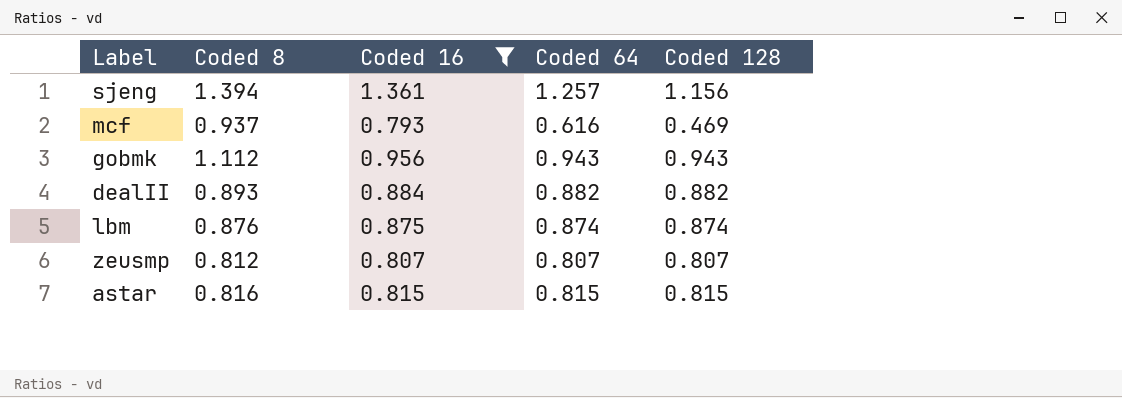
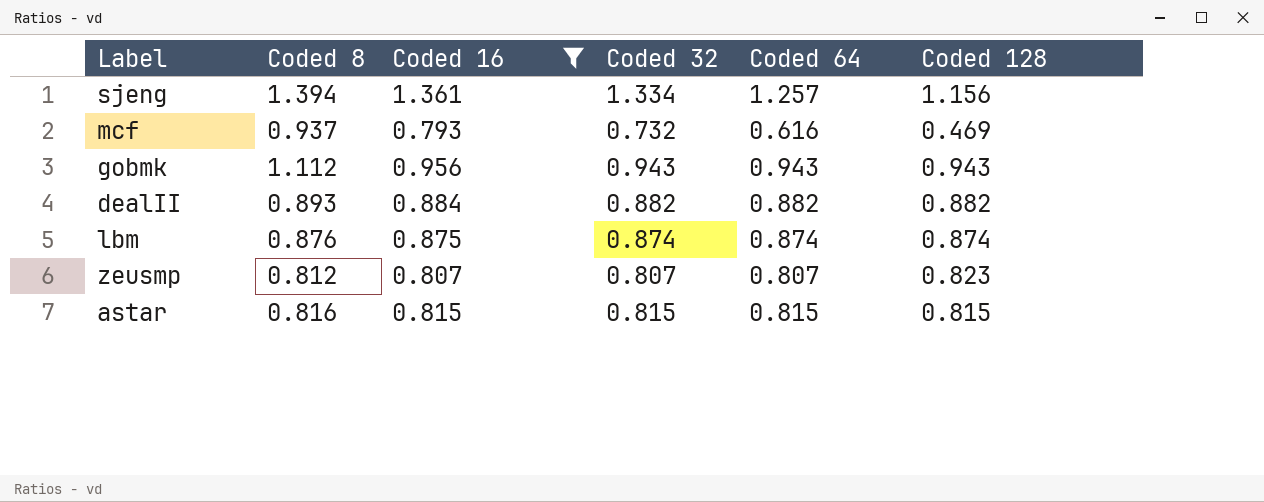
column Coded 32 | position: none -> 4
zeusmp | Coded 128: 0.807 -> 0.823

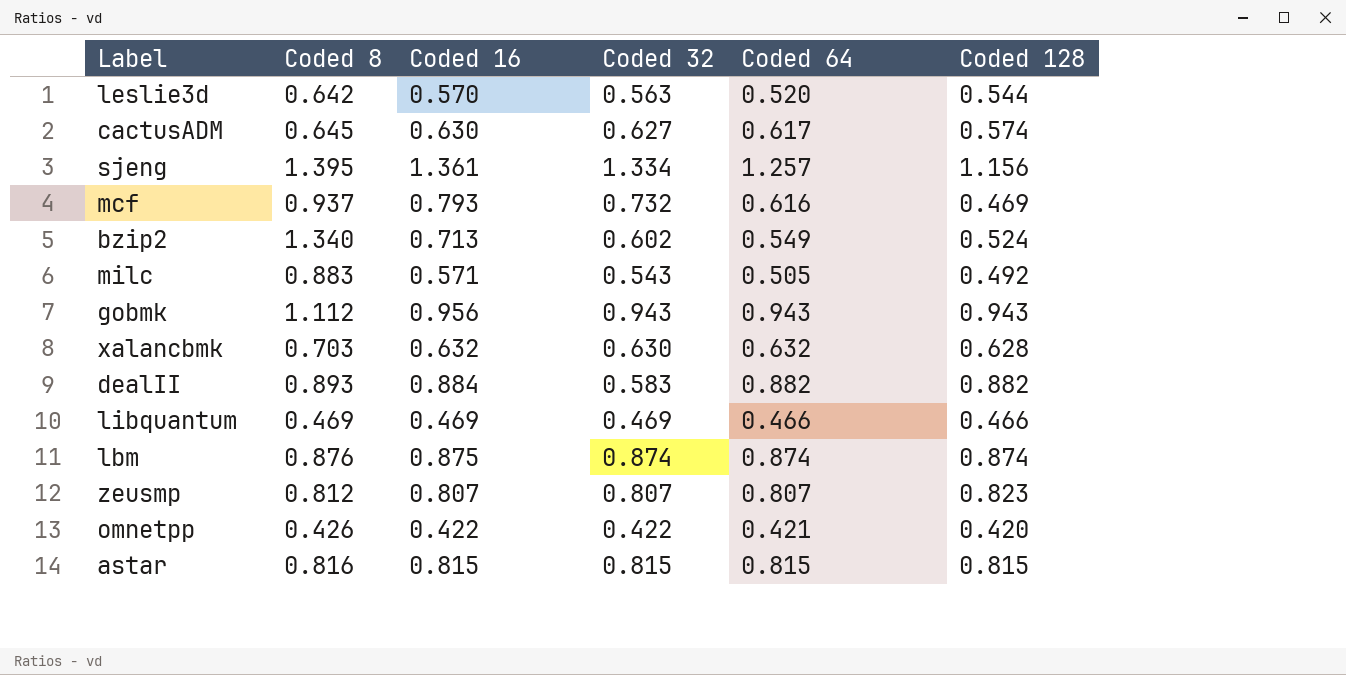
filter: Coded 16 >= 0.793 -> none
sjeng | Coded 8: 1.394 -> 1.395
dealII | Coded 32: 0.882 -> 0.583

